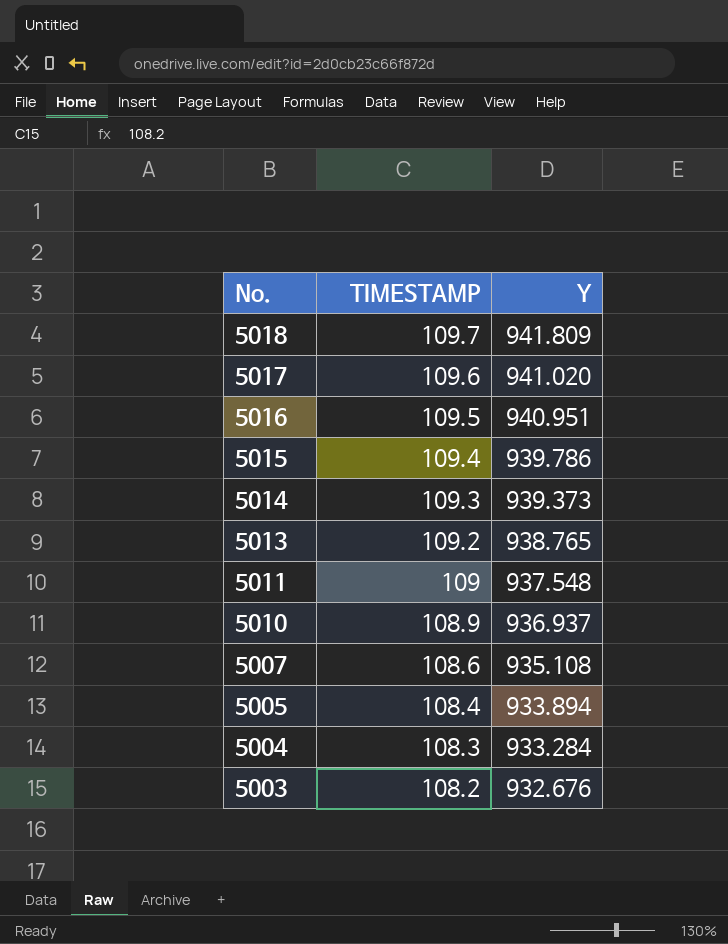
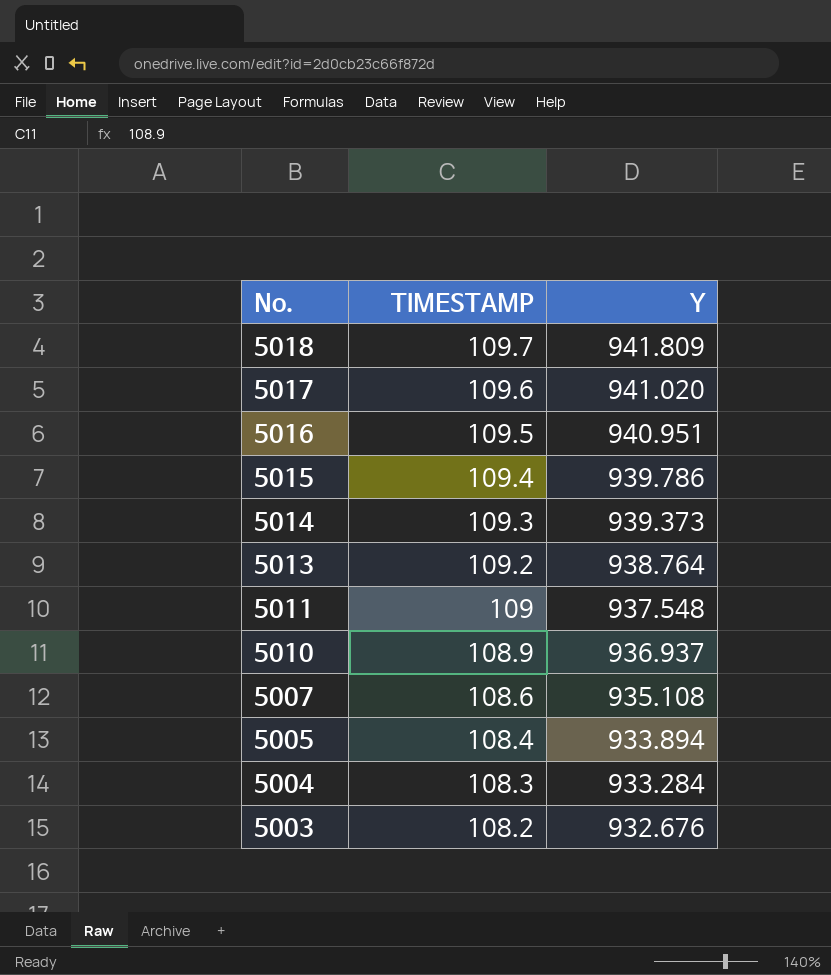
5013 | Y: 938.765 -> 938.764

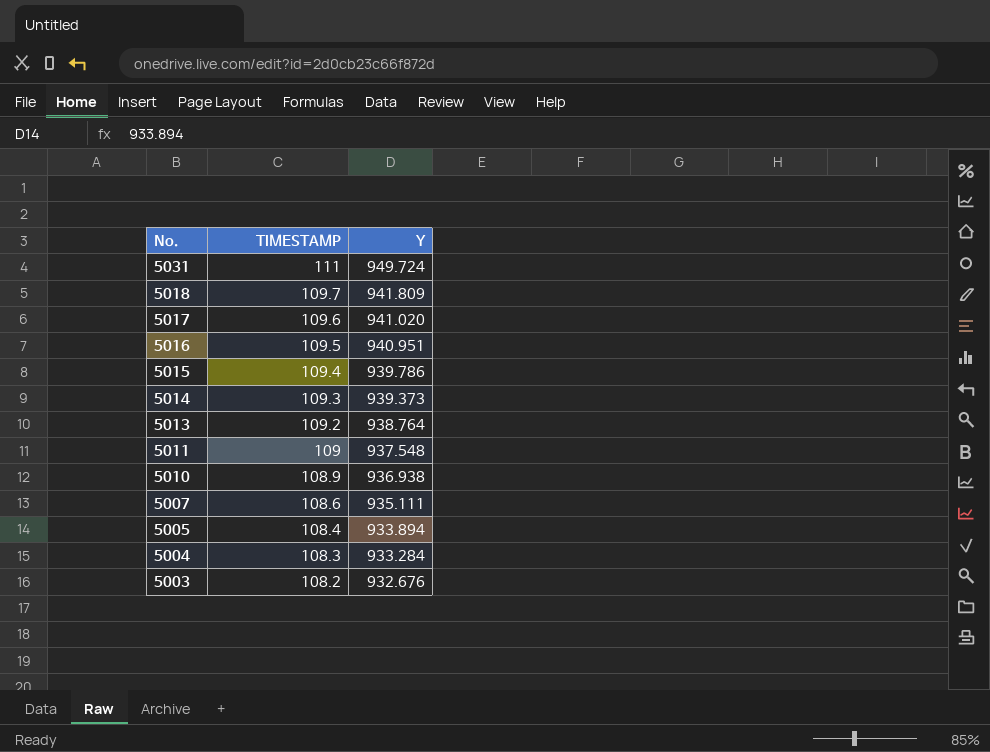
row 5031: none -> 111 | 949.724
5010 | Y: 936.937 -> 936.938
5007 | Y: 935.108 -> 935.111

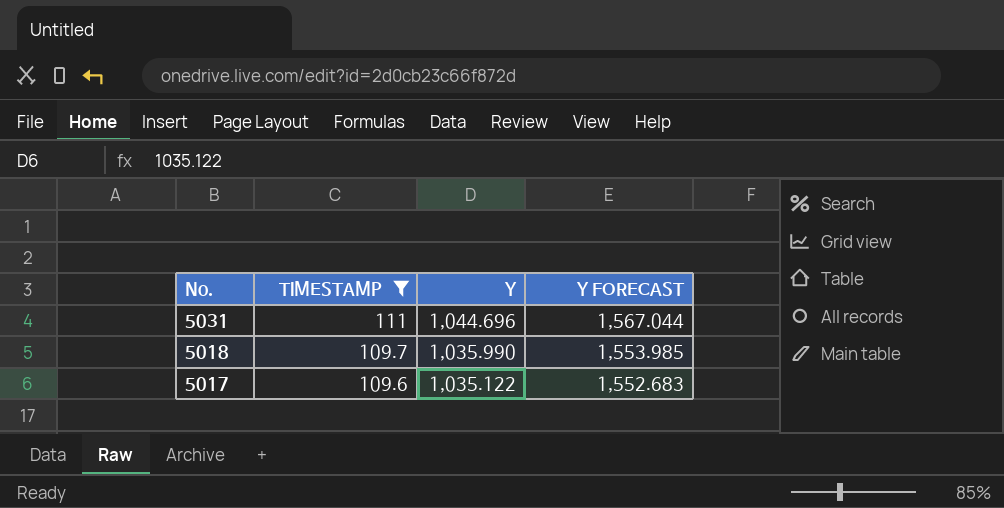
filter: none -> TIMESTAMP >= 109.6
column Y FORECAST | formula: none -> [Y] * 1.5
5031 | Y: 949.724 -> 1,044.696
5018 | Y: 941.809 -> 1,035.990
5017 | Y: 941.020 -> 1,035.122

